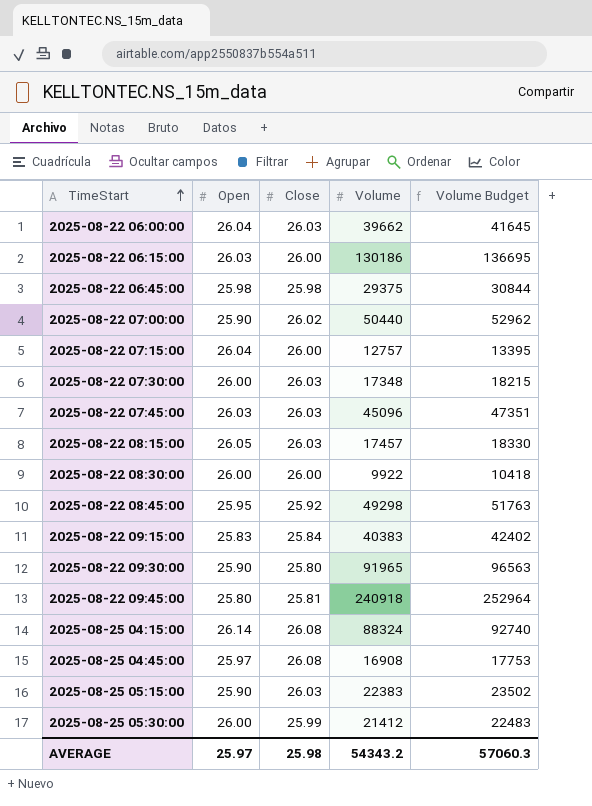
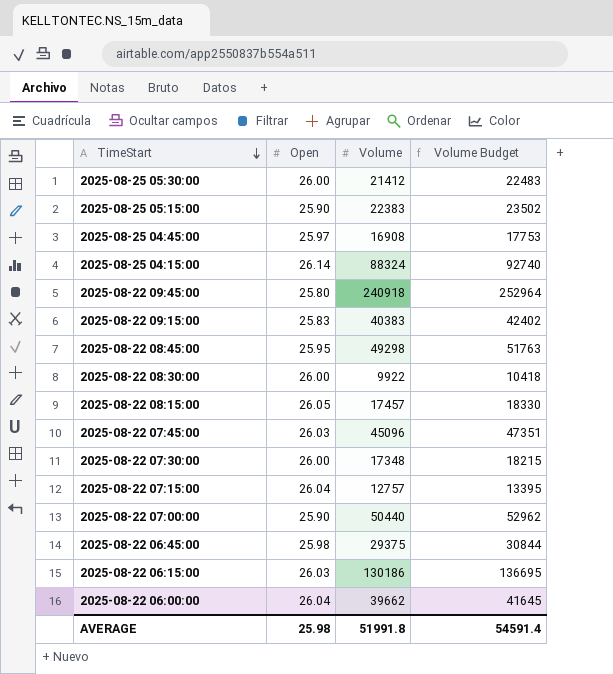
row order: TimeStart ascending -> TimeStart descending
column Close | position: 3 -> none
row 2025-08-22 09:30:00: 25.90 | 25.80 | 91965 | 96563 -> none
AVERAGE | Open: 25.97 -> 25.98
AVERAGE | Volume: 54343.2 -> 51991.8
AVERAGE | Volume Budget: 57060.3 -> 54591.4

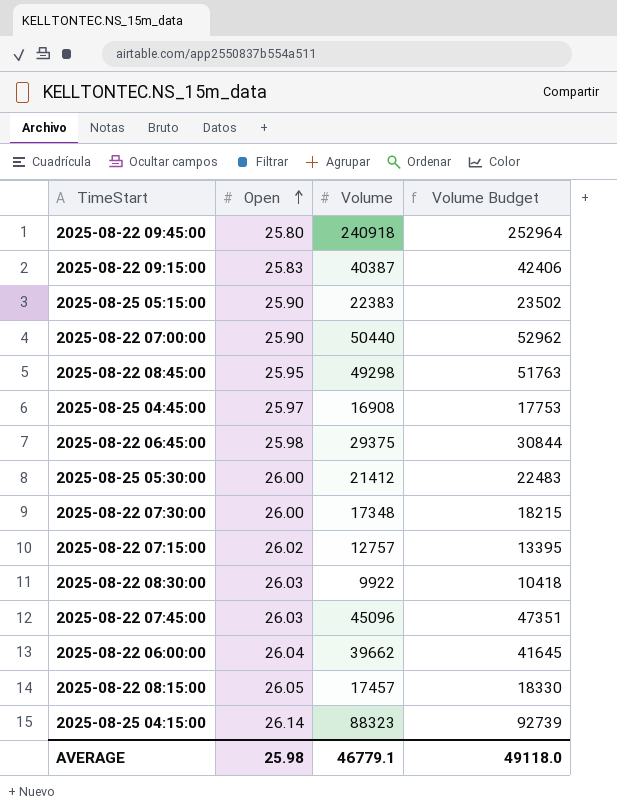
row order: TimeStart descending -> Open ascending
row 2025-08-22 06:15:00: 26.03 | 130186 | 136695 -> none
2025-08-22 09:15:00 | Volume: 40383 -> 40387
2025-08-22 09:15:00 | Volume Budget: 42402 -> 42406
2025-08-22 07:15:00 | Open: 26.04 -> 26.02
2025-08-22 08:30:00 | Open: 26.00 -> 26.03
2025-08-25 04:15:00 | Volume: 88324 -> 88323
2025-08-25 04:15:00 | Volume Budget: 92740 -> 92739
AVERAGE | Volume: 51991.8 -> 46779.1
AVERAGE | Volume Budget: 54591.4 -> 49118.0

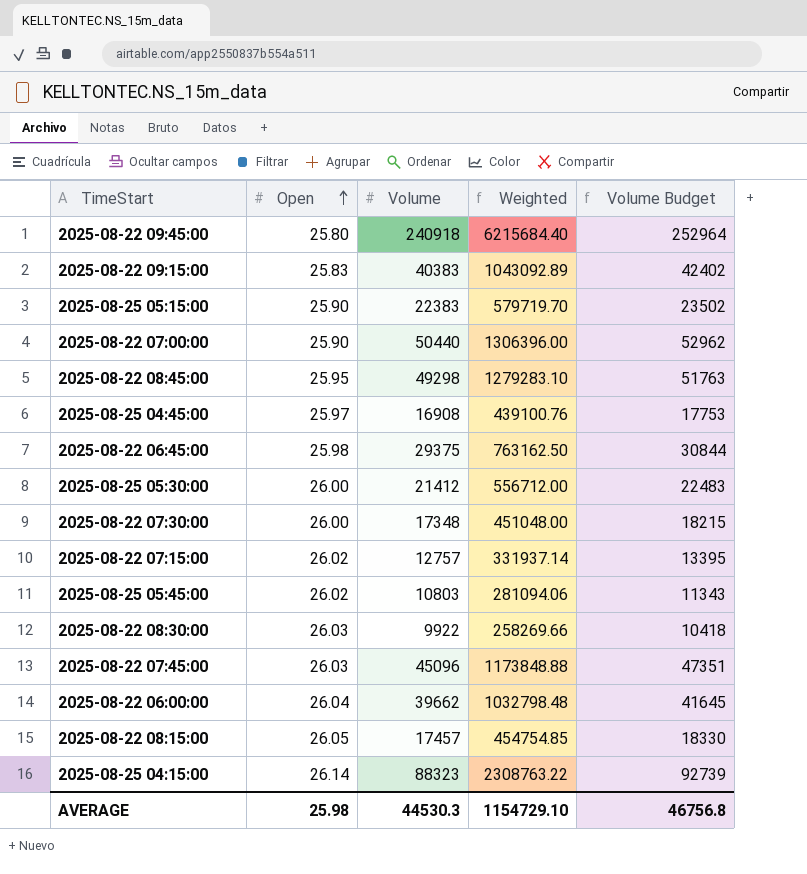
column Weighted | formula: none -> [Open] * [Volume]
2025-08-22 09:15:00 | Volume: 40387 -> 40383
2025-08-22 09:15:00 | Volume Budget: 42406 -> 42402
row 2025-08-25 05:45:00: none -> 26.02 | 10803 | 281094.06 | 11343
AVERAGE | Volume: 46779.1 -> 44530.3
AVERAGE | Volume Budget: 49118.0 -> 46756.8

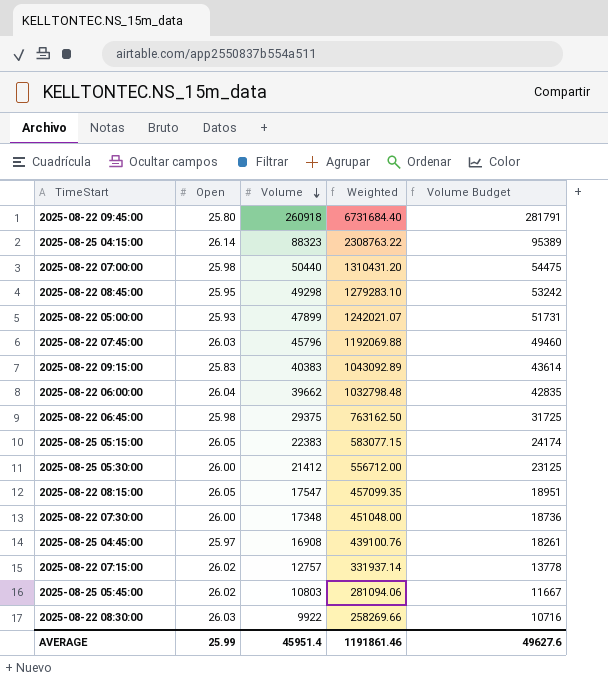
row order: Open ascending -> Volume descending
column Volume Budget | formula: [Volume] * 1.05 -> [Volume] * 1.08
2025-08-22 09:45:00 | Volume: 240918 -> 260918
2025-08-22 09:45:00 | Weighted: 6215684.40 -> 6731684.40
2025-08-22 07:00:00 | Open: 25.90 -> 25.98
2025-08-22 07:00:00 | Weighted: 1306396.00 -> 1310431.20
row 2025-08-22 05:00:00: none -> 25.93 | 47899 | 1242021.07 | 51731
2025-08-22 07:45:00 | Volume: 45096 -> 45796
2025-08-22 07:45:00 | Weighted: 1173848.88 -> 1192069.88
2025-08-25 05:15:00 | Open: 25.90 -> 26.05
2025-08-25 05:15:00 | Weighted: 579719.70 -> 583077.15
2025-08-22 08:15:00 | Volume: 17457 -> 17547
2025-08-22 08:15:00 | Weighted: 454754.85 -> 457099.35
AVERAGE | Open: 25.98 -> 25.99
AVERAGE | Volume: 44530.3 -> 45951.4
AVERAGE | Weighted: 1154729.10 -> 1191861.46
AVERAGE | Volume Budget: 46756.8 -> 49627.6

